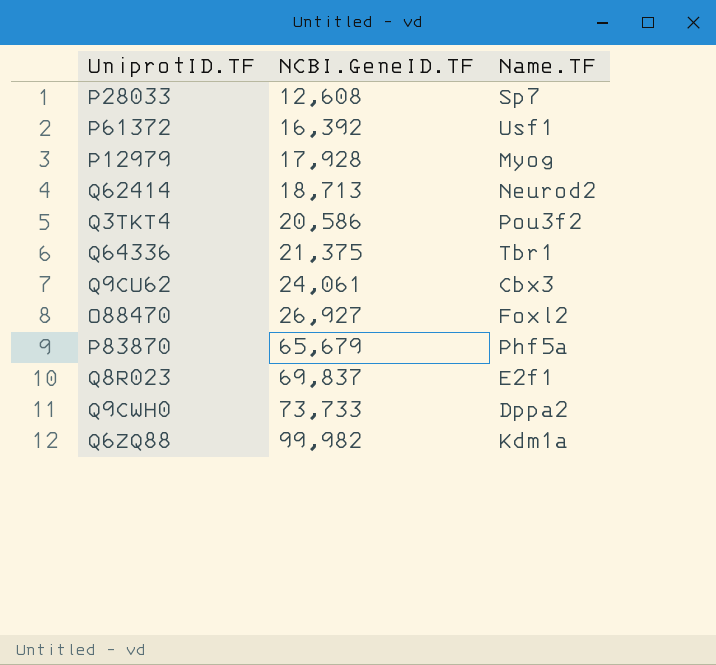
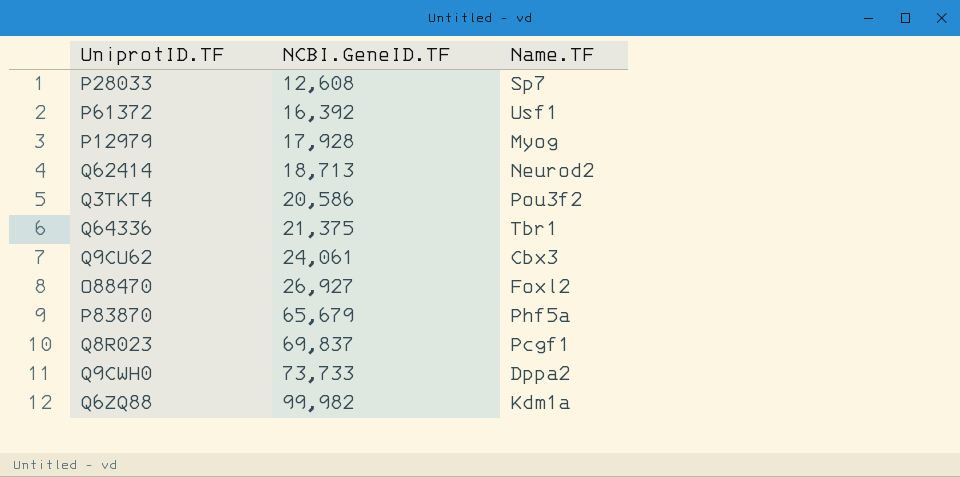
Q8R023 | Name.TF: E2f1 -> Pcgf1

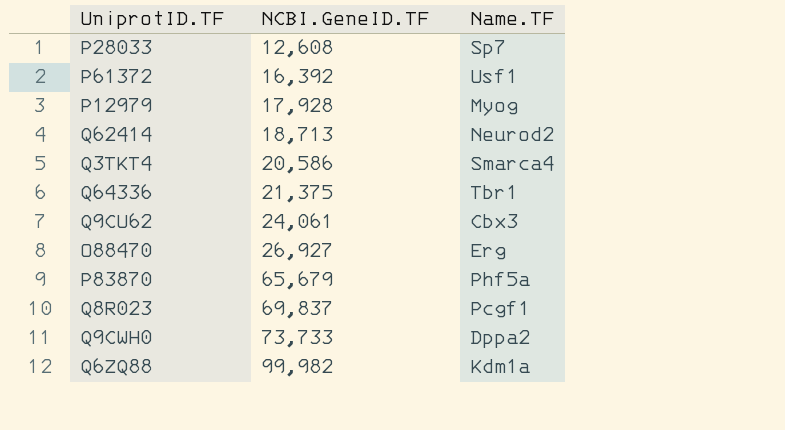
Q3TKT4 | Name.TF: Pou3f2 -> Smarca4
O88470 | Name.TF: Foxl2 -> Erg

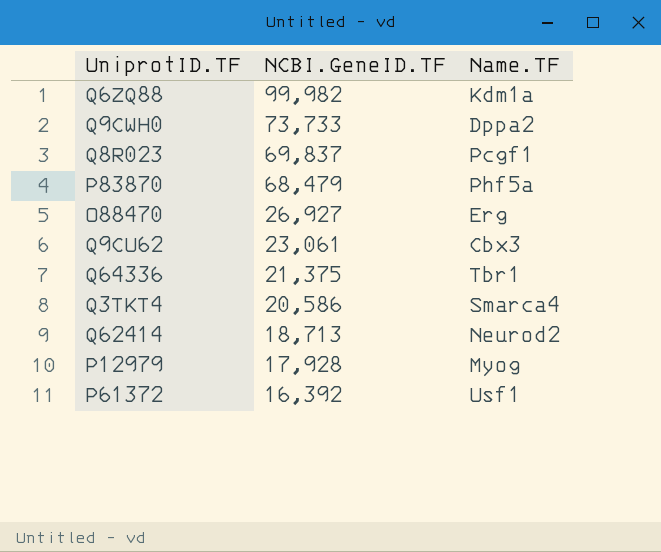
row order: NCBI.GeneID.TF ascending -> NCBI.GeneID.TF descending
row P28033: 12,608 | Sp7 -> none
P83870 | NCBI.GeneID.TF: 65,679 -> 68,479
Q9CU62 | NCBI.GeneID.TF: 24,061 -> 23,061

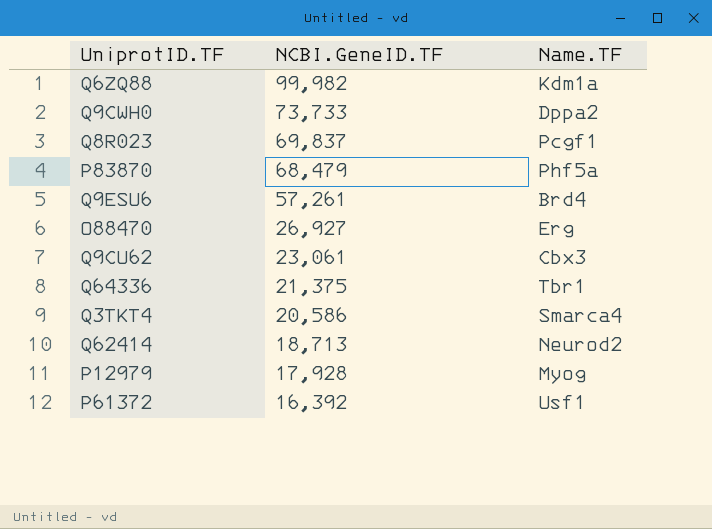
row Q9ESU6: none -> 57,261 | Brd4

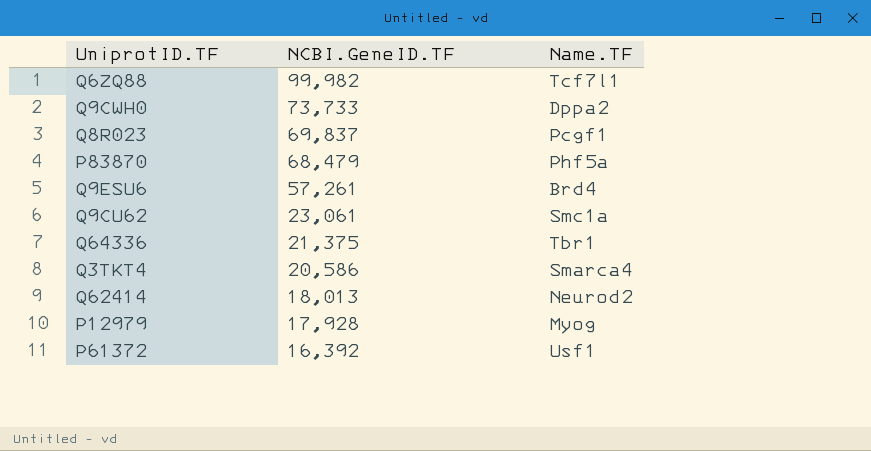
row O88470: 26,927 | Erg -> none
Q6ZQ88 | Name.TF: Kdm1a -> Tcf7l1
Q9CU62 | Name.TF: Cbx3 -> Smc1a
Q62414 | NCBI.GeneID.TF: 18,713 -> 18,013

